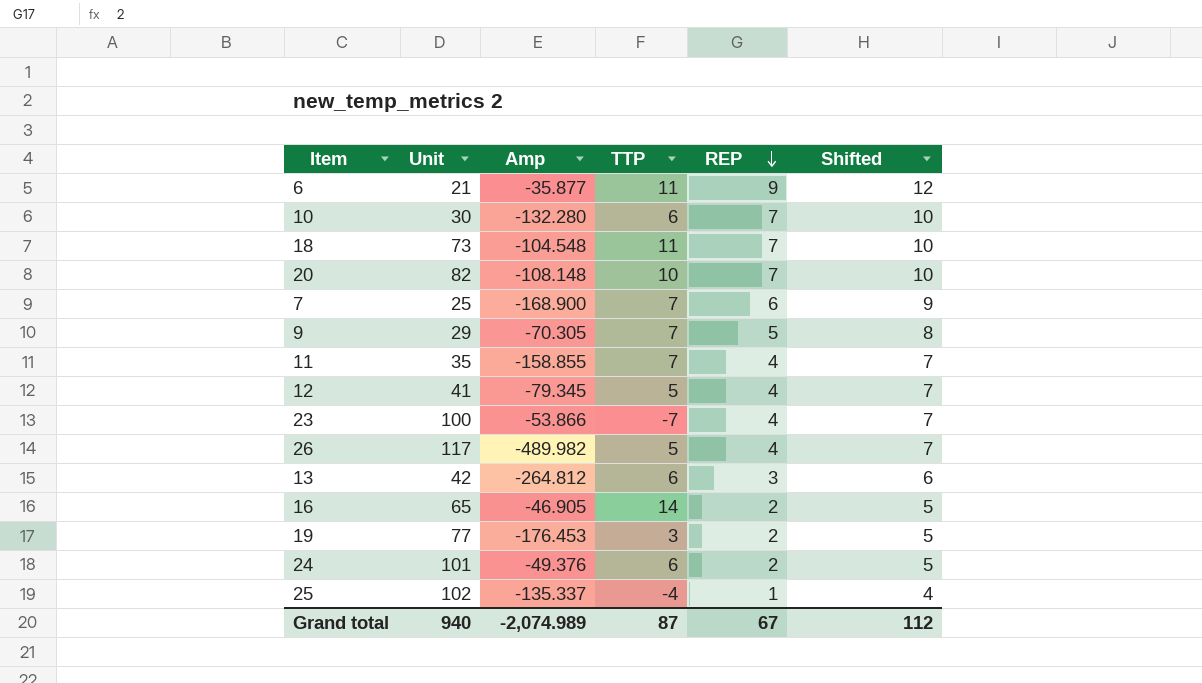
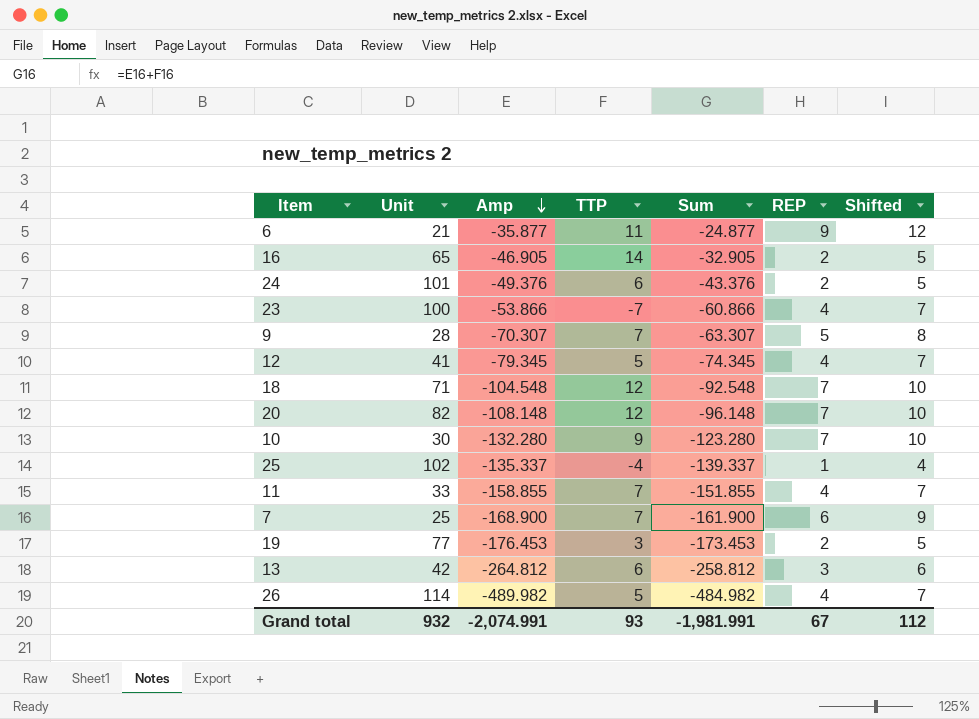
row order: REP descending -> Amp descending
column Sum | formula: none -> [Amp] + [TTP]
9 | Unit: 29 -> 28
9 | Amp: -70.305 -> -70.307
18 | Unit: 73 -> 71
18 | TTP: 11 -> 12
20 | TTP: 10 -> 12
10 | TTP: 6 -> 9
11 | Unit: 35 -> 33
26 | Unit: 117 -> 114
Grand total | Unit: 940 -> 932
Grand total | Amp: -2,074.989 -> -2,074.991
Grand total | TTP: 87 -> 93

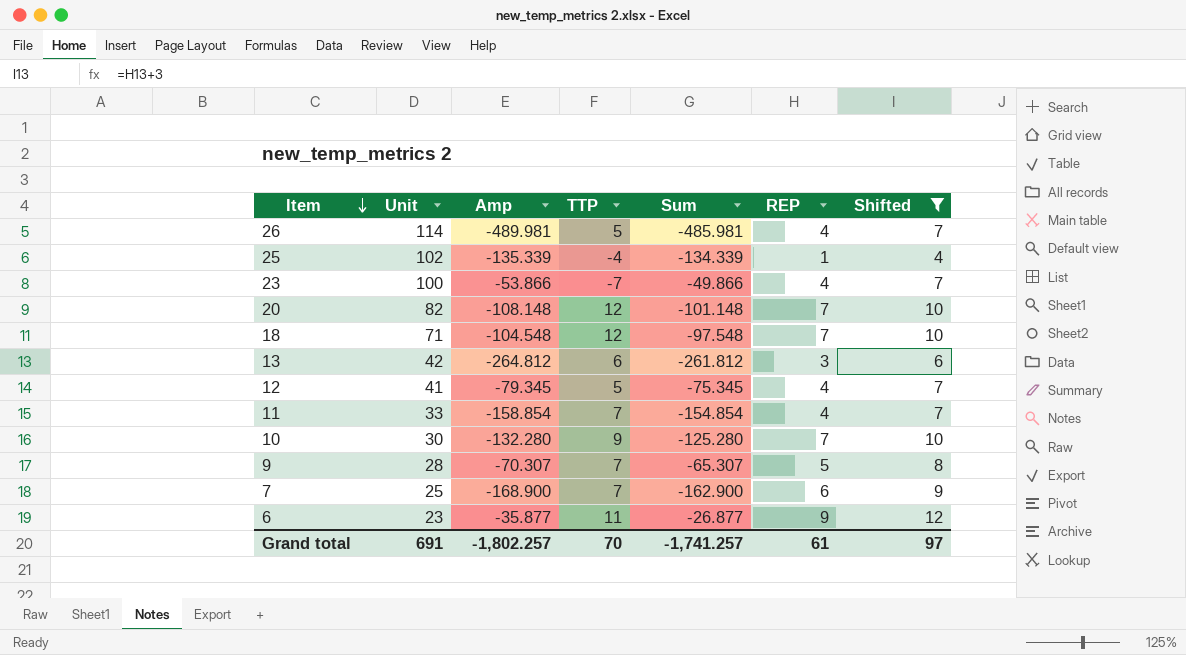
filter: none -> Shifted != 5
row order: Amp descending -> Item descending
column Sum | formula: [Amp] + [TTP] -> [Amp] + [REP]
26 | Amp: -489.982 -> -489.981
25 | Amp: -135.337 -> -135.339
11 | Amp: -158.855 -> -158.854
6 | Unit: 21 -> 23
Grand total | Unit: 932 -> 691
Grand total | Amp: -2,074.991 -> -1,802.257
Grand total | TTP: 93 -> 70
Grand total | Sum: -1,981.991 -> -1,741.257
Grand total | REP: 67 -> 61
Grand total | Shifted: 112 -> 97

